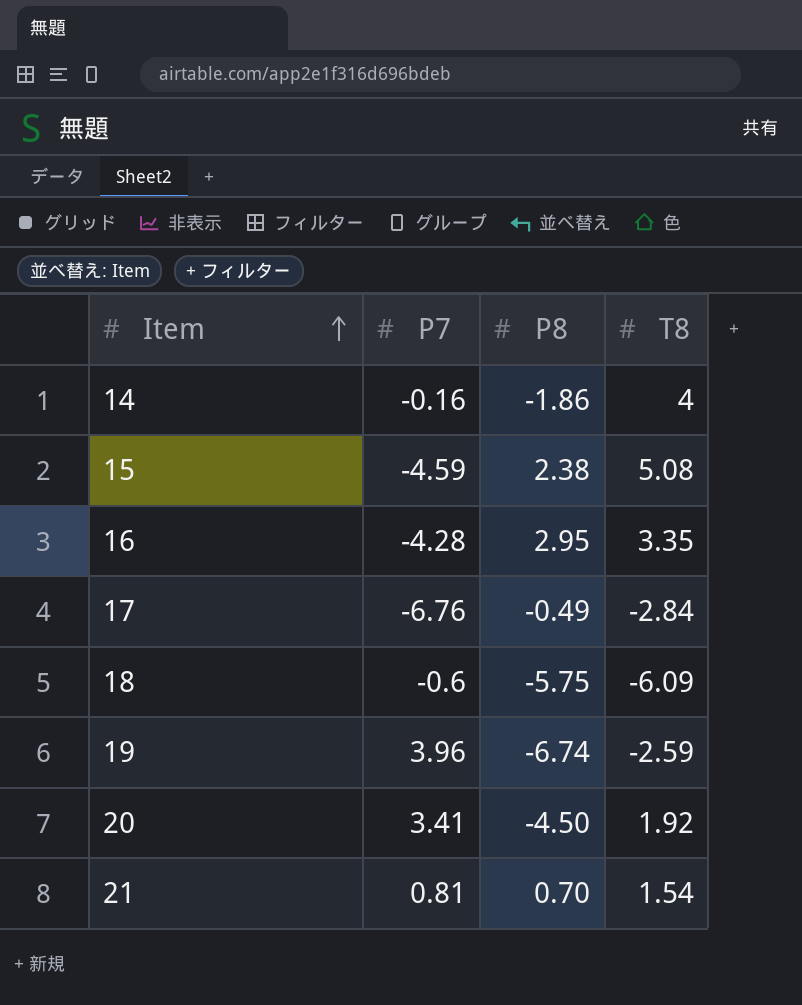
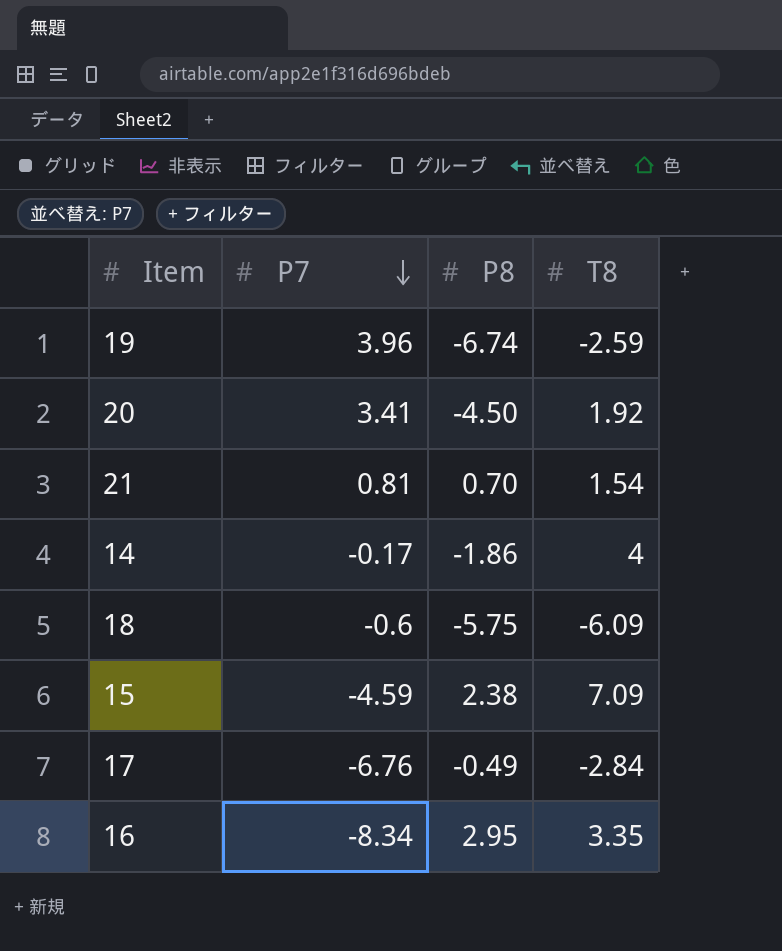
row order: Item ascending -> P7 descending
14 | P7: -0.16 -> -0.17
15 | T8: 5.08 -> 7.09
16 | P7: -4.28 -> -8.34

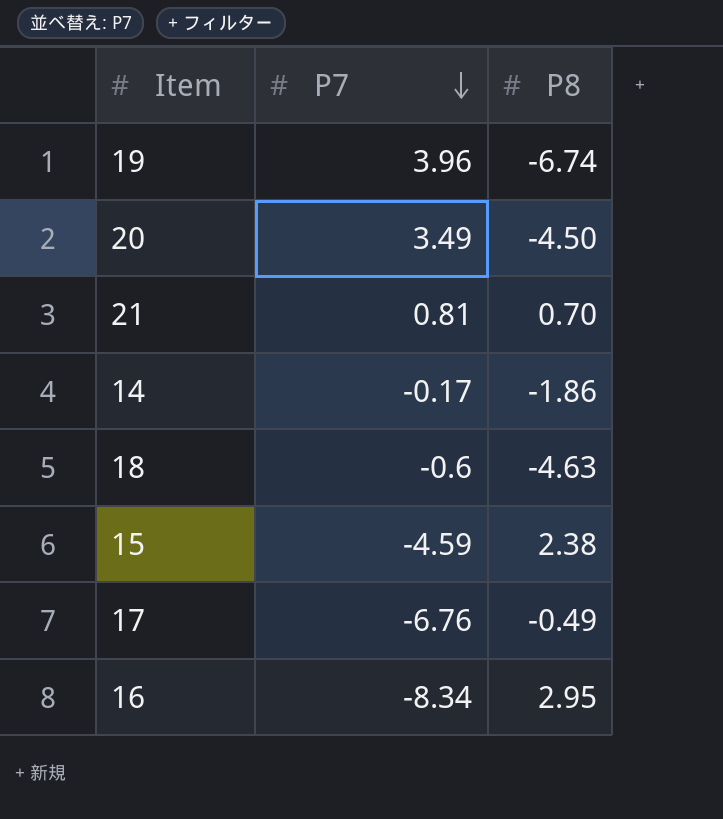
column T8 | position: 4 -> none
20 | P7: 3.41 -> 3.49
18 | P8: -5.75 -> -4.63

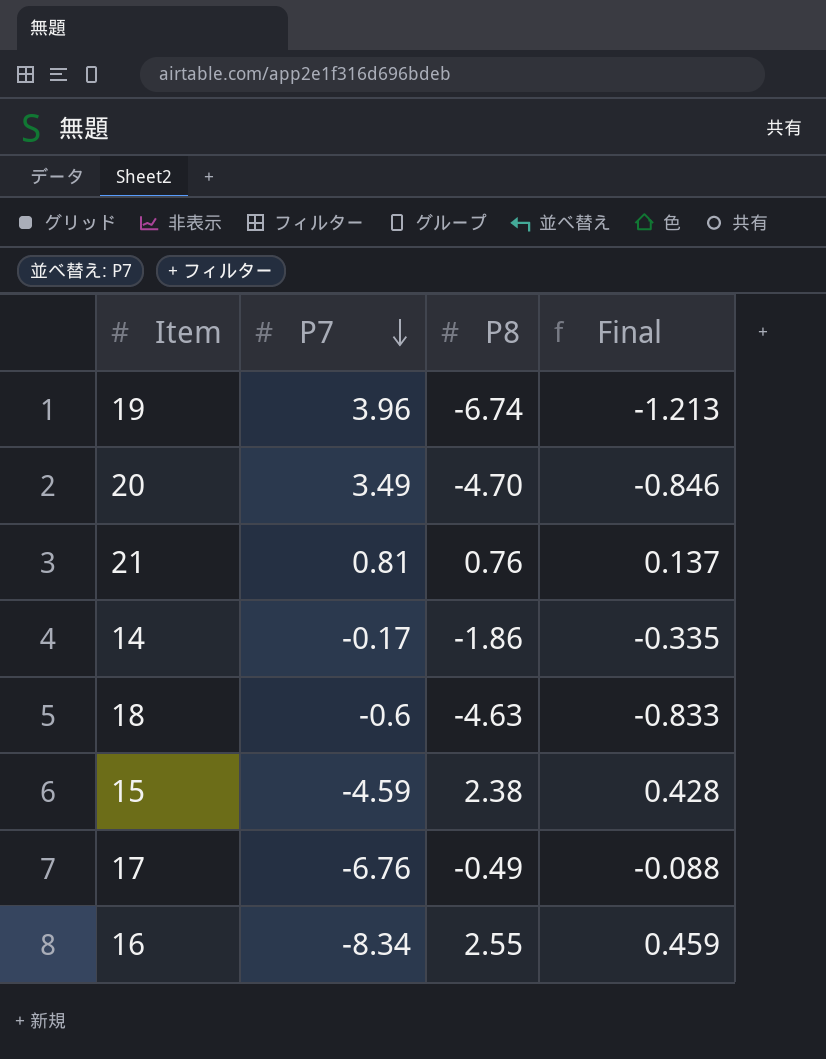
column Final | formula: none -> [P8] * 0.18
20 | P8: -4.50 -> -4.70
21 | P8: 0.70 -> 0.76
16 | P8: 2.95 -> 2.55

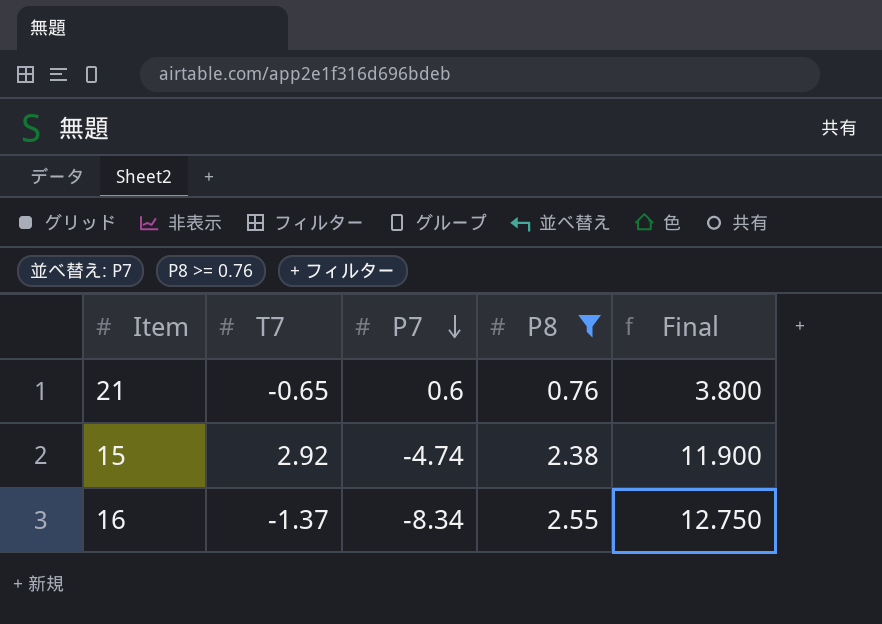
filter: none -> P8 >= 0.76
column T7 | position: none -> 2
column Final | formula: [P8] * 0.18 -> [P8] * 5
21 | P7: 0.81 -> 0.6
15 | P7: -4.59 -> -4.74

